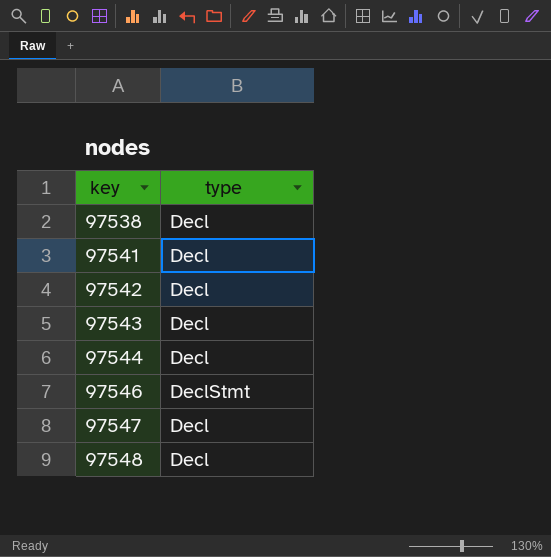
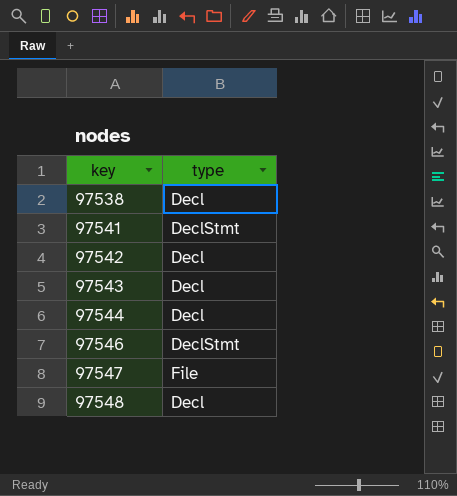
97541 | type: Decl -> DeclStmt
97547 | type: Decl -> File

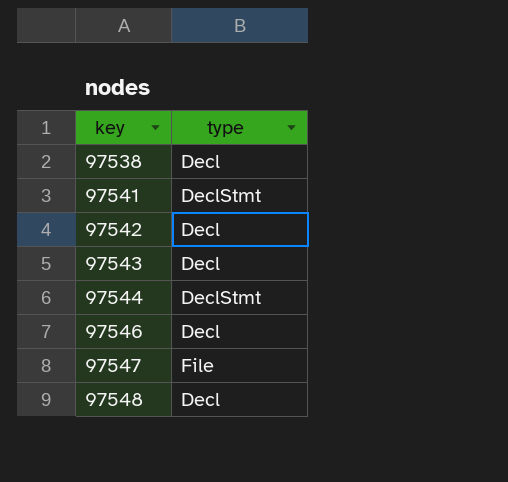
97544 | type: Decl -> DeclStmt
97546 | type: DeclStmt -> Decl

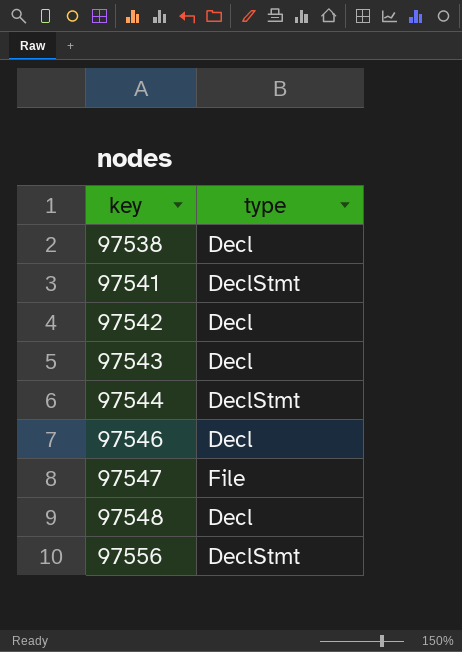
row 97556: none -> DeclStmt

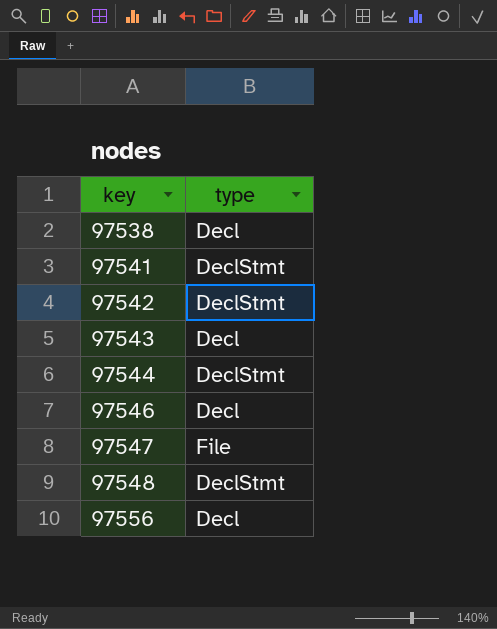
97542 | type: Decl -> DeclStmt
97548 | type: Decl -> DeclStmt
97556 | type: DeclStmt -> Decl

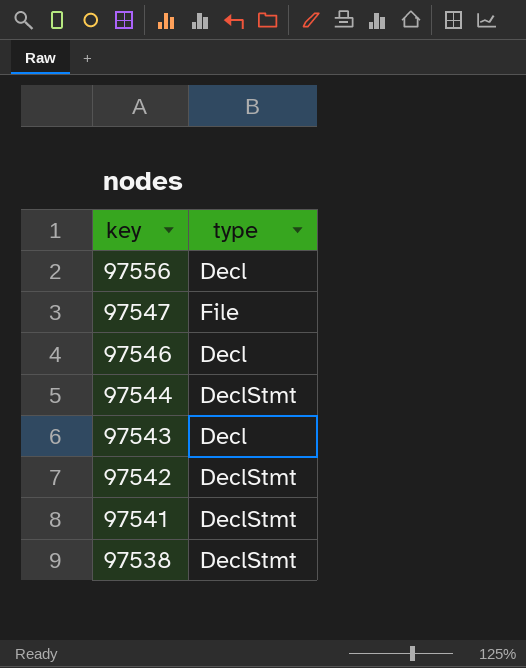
row order: key ascending -> key descending
row 97548: DeclStmt -> none
97538 | type: Decl -> DeclStmt

